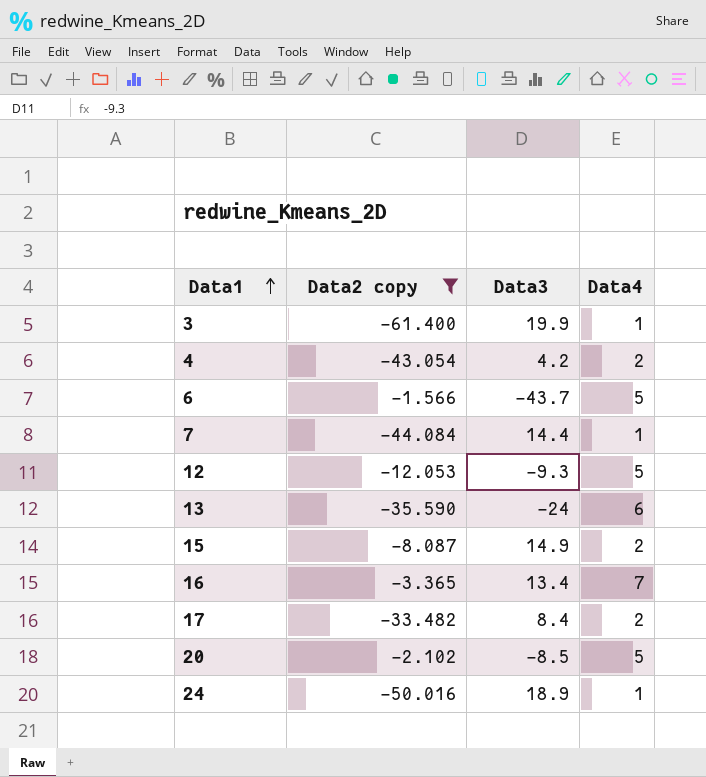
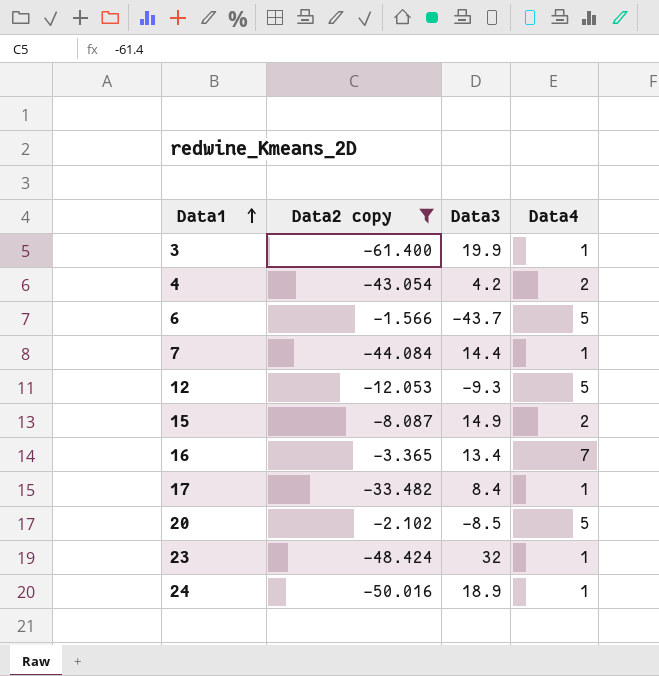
row 13: -35.590 | -24 | 6 -> none
17 | Data4: 2 -> 1
row 23: none -> -48.424 | 32 | 1

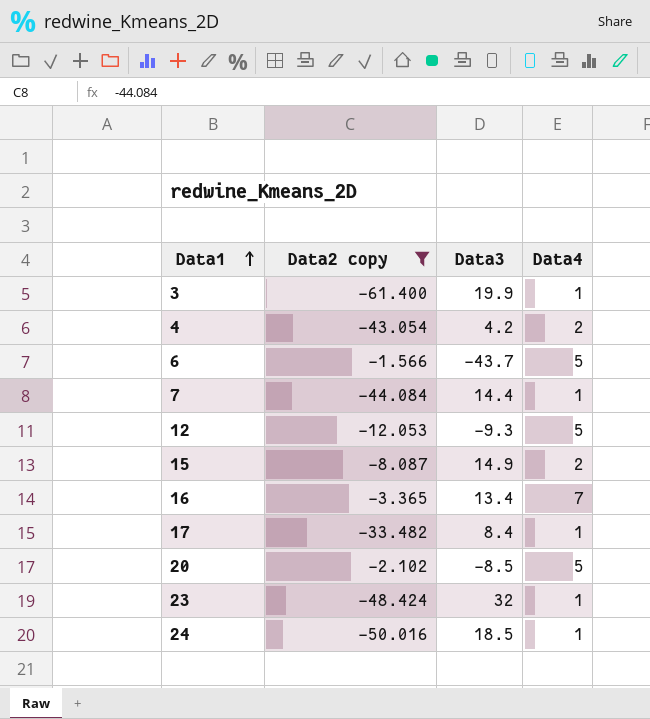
24 | Data3: 18.9 -> 18.5

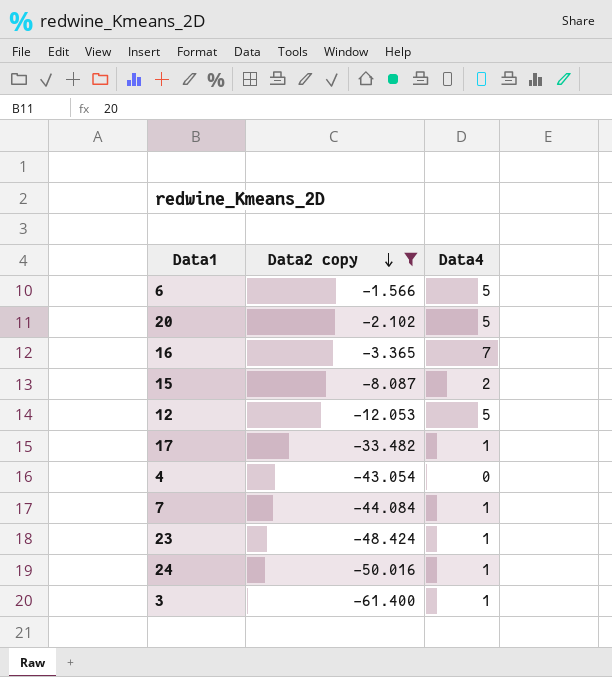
row order: Data1 ascending -> Data2 copy descending
column Data3 | position: 3 -> none
4 | Data4: 2 -> 0

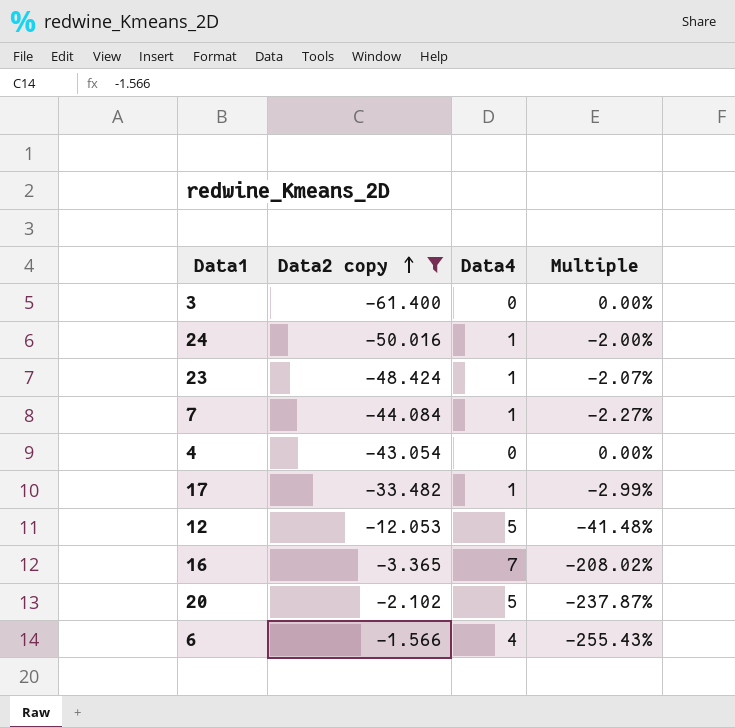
row order: Data2 copy descending -> Data2 copy ascending
column Multiple | formula: none -> [Data4] / [Data2 copy]
row 15: -8.087 | 2 -> none
3 | Data4: 1 -> 0
6 | Data4: 5 -> 4

